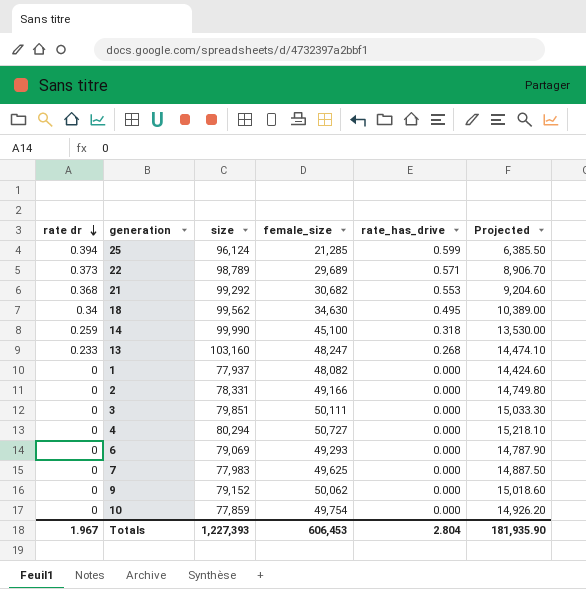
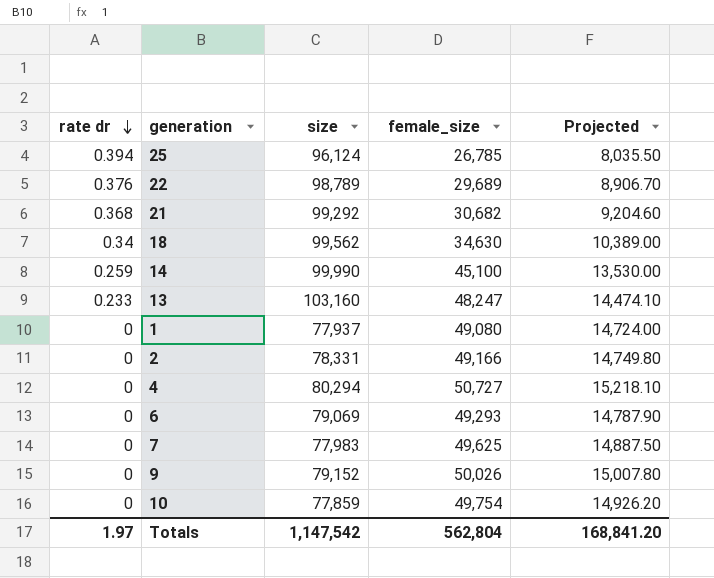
column rate_has_drive | position: 5 -> none
row 3: 0 | 79,851 | 50,111 | 0.000 | 15,033.30 -> none
25 | female_size: 21,285 -> 26,785
25 | Projected: 6,385.50 -> 8,035.50
22 | rate dr: 0.373 -> 0.376
1 | female_size: 48,082 -> 49,080
1 | Projected: 14,424.60 -> 14,724.00
9 | female_size: 50,062 -> 50,026
9 | Projected: 15,018.60 -> 15,007.80
Totals | rate dr: 1.967 -> 1.97
Totals | size: 1,227,393 -> 1,147,542
Totals | female_size: 606,453 -> 562,804
Totals | Projected: 181,935.90 -> 168,841.20

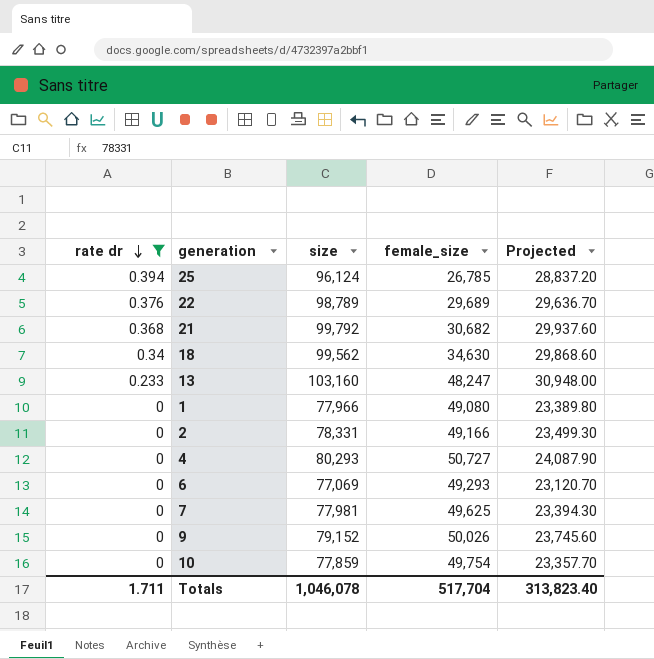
filter: none -> rate dr != 0.259
column Projected | formula: [female_size] * 0.3 -> [size] * 0.3
21 | size: 99,292 -> 99,792
1 | size: 77,937 -> 77,966
4 | size: 80,294 -> 80,293
6 | size: 79,069 -> 77,069
7 | size: 77,983 -> 77,981
Totals | rate dr: 1.97 -> 1.711
Totals | size: 1,147,542 -> 1,046,078
Totals | female_size: 562,804 -> 517,704
Totals | Projected: 168,841.20 -> 313,823.40

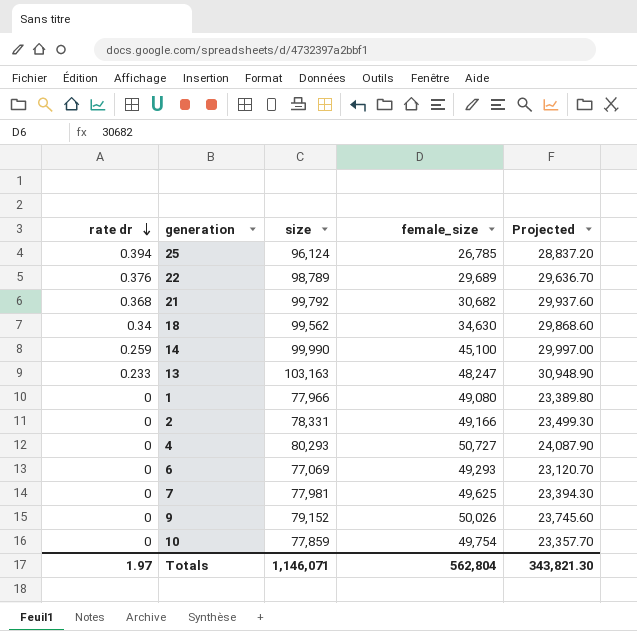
filter: rate dr != 0.259 -> none
13 | size: 103,160 -> 103,163
13 | Projected: 30,948.00 -> 30,948.90
Totals | rate dr: 1.711 -> 1.97
Totals | size: 1,046,078 -> 1,146,071
Totals | female_size: 517,704 -> 562,804
Totals | Projected: 313,823.40 -> 343,821.30

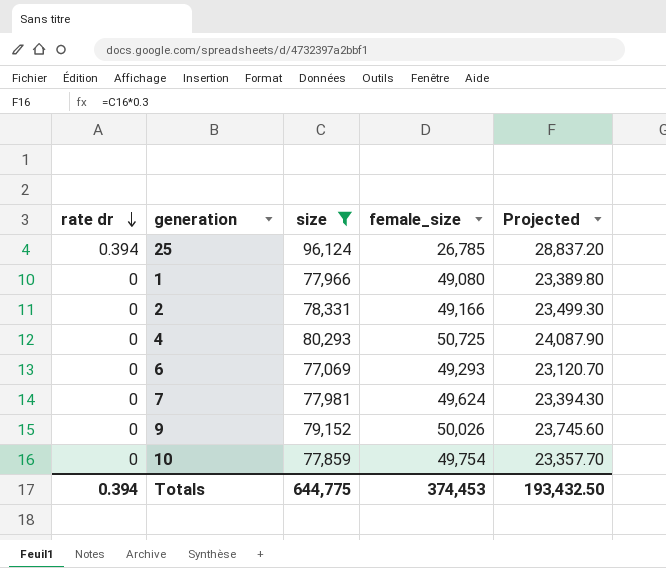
filter: none -> size <= 96,124
4 | female_size: 50,727 -> 50,725
7 | female_size: 49,625 -> 49,624
Totals | rate dr: 1.97 -> 0.394
Totals | size: 1,146,071 -> 644,775
Totals | female_size: 562,804 -> 374,453
Totals | Projected: 343,821.30 -> 193,432.50

